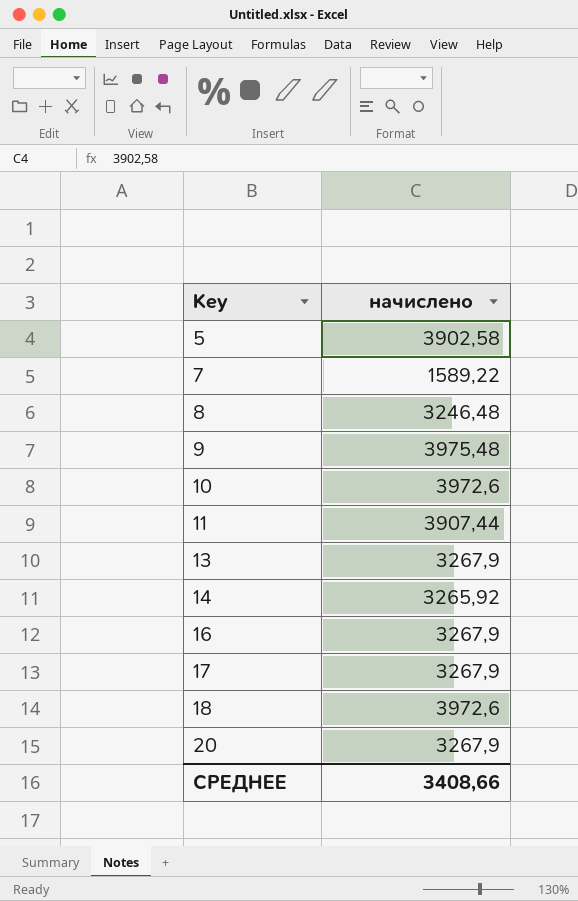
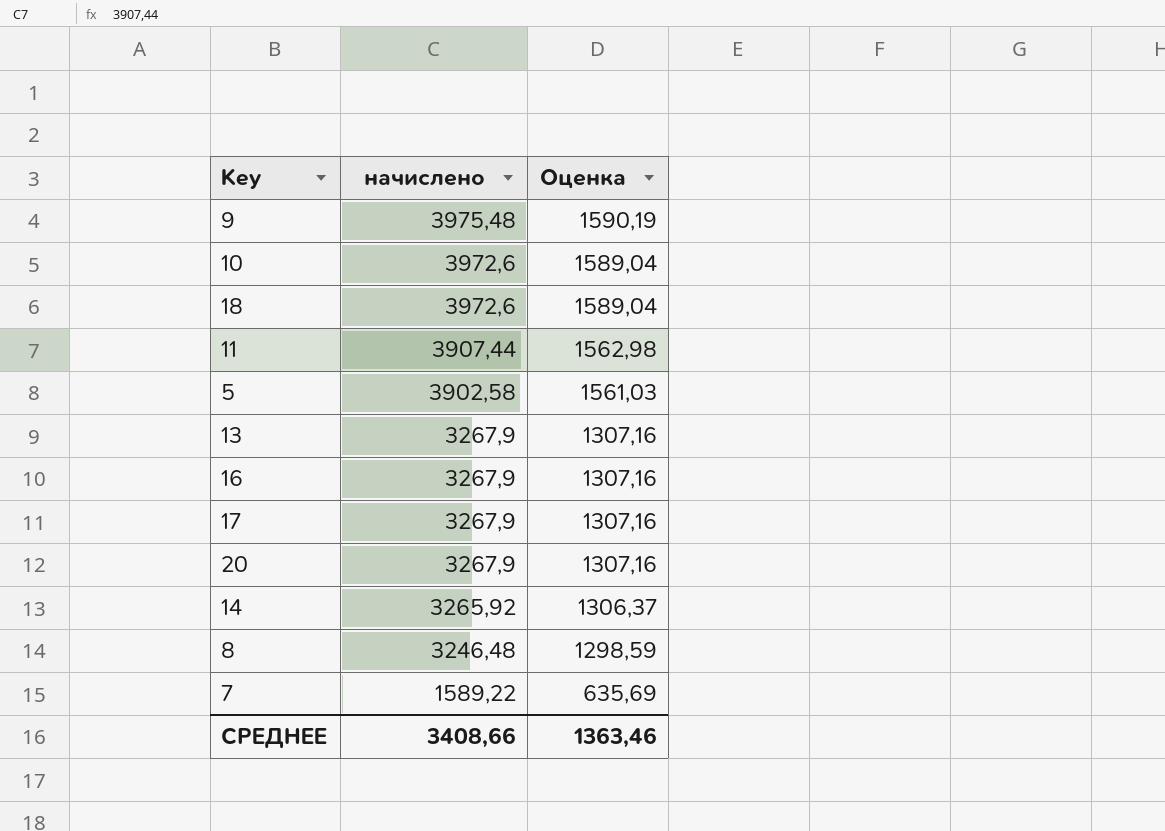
row order: Key ascending -> начислено descending
column Оценка | formula: none -> [начислено] * 0,4

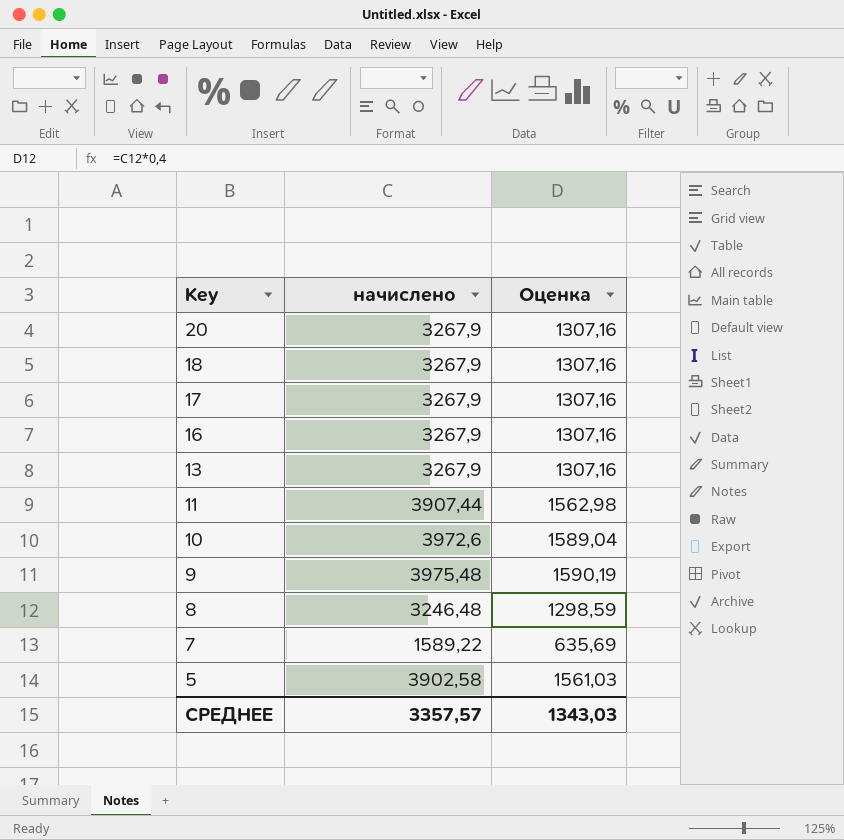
row order: начислено descending -> Key descending
row 14: 3265,92 | 1306,37 -> none
18 | начислено: 3972,6 -> 3267,9
18 | Оценка: 1589,04 -> 1307,16
СРЕДНЕЕ | начислено: 3408,66 -> 3357,57
СРЕДНЕЕ | Оценка: 1363,46 -> 1343,03

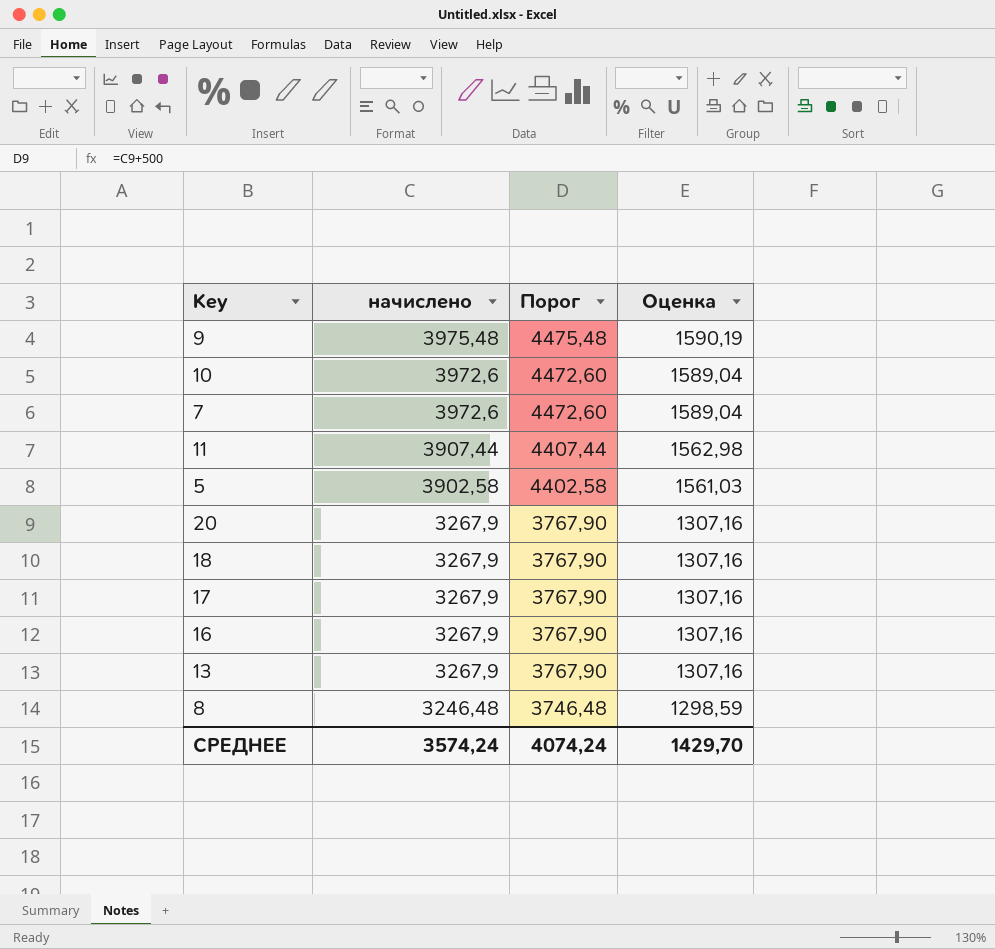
row order: Key descending -> начислено descending
column Порог | formula: none -> [начислено] + 500
7 | начислено: 1589,22 -> 3972,6
7 | Оценка: 635,69 -> 1589,04
СРЕДНЕЕ | начислено: 3357,57 -> 3574,24
СРЕДНЕЕ | Оценка: 1343,03 -> 1429,70

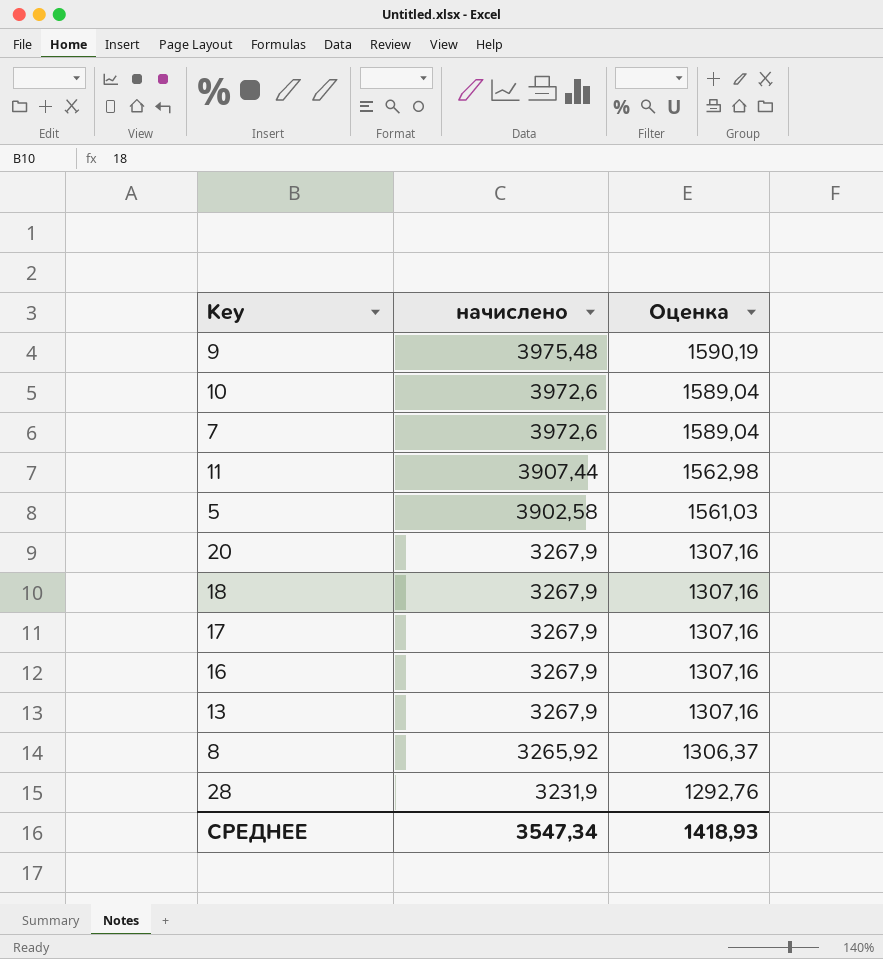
column Порог | formula: [начислено] + 500 -> none
8 | начислено: 3246,48 -> 3265,92
8 | Оценка: 1298,59 -> 1306,37
row 28: none -> 3231,9 | 1292,76
СРЕДНЕЕ | начислено: 3574,24 -> 3547,34
СРЕДНЕЕ | Оценка: 1429,70 -> 1418,93

